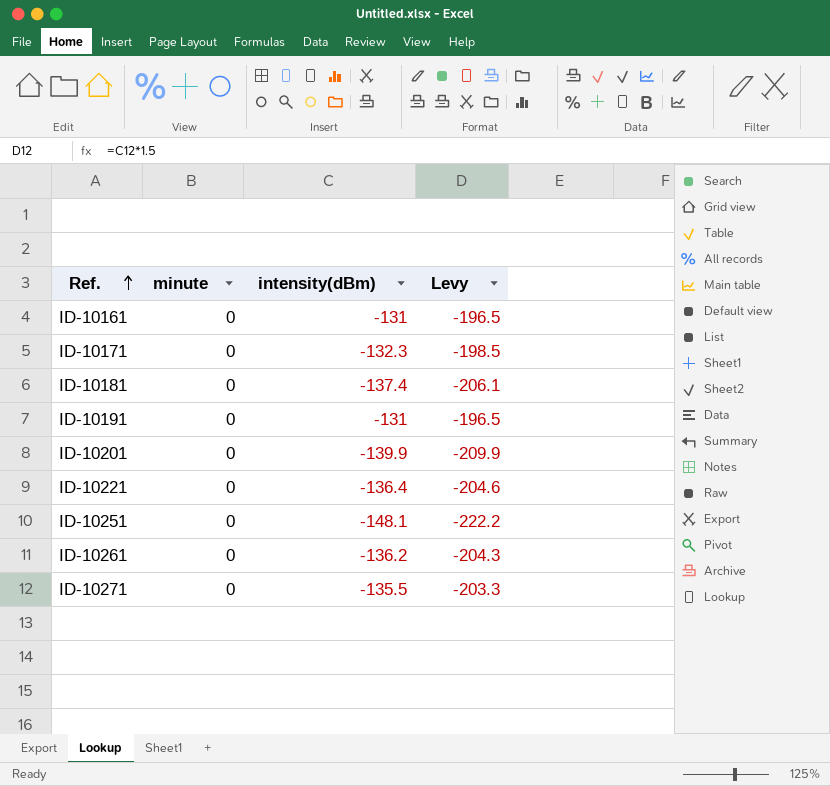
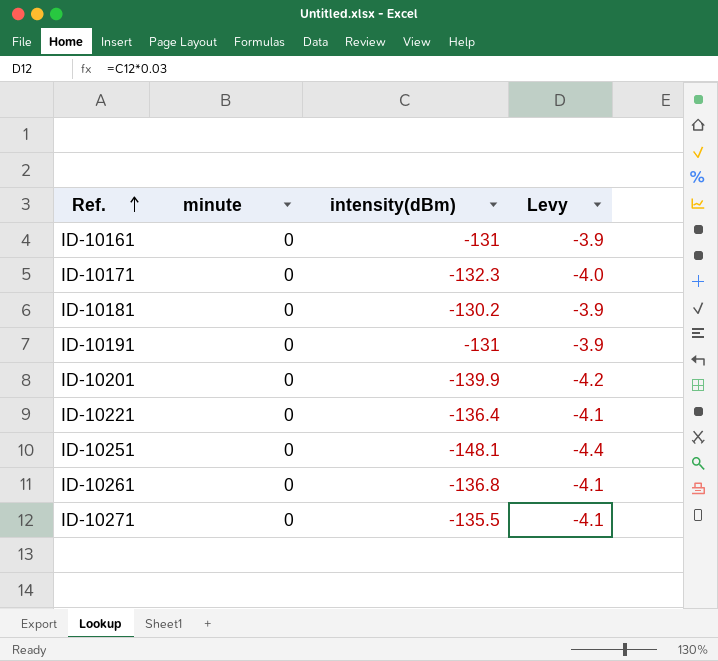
column Levy | formula: [intensity(dBm)] * 1.5 -> [intensity(dBm)] * 0.03
ID-10181 | intensity(dBm): -137.4 -> -130.2
ID-10261 | intensity(dBm): -136.2 -> -136.8

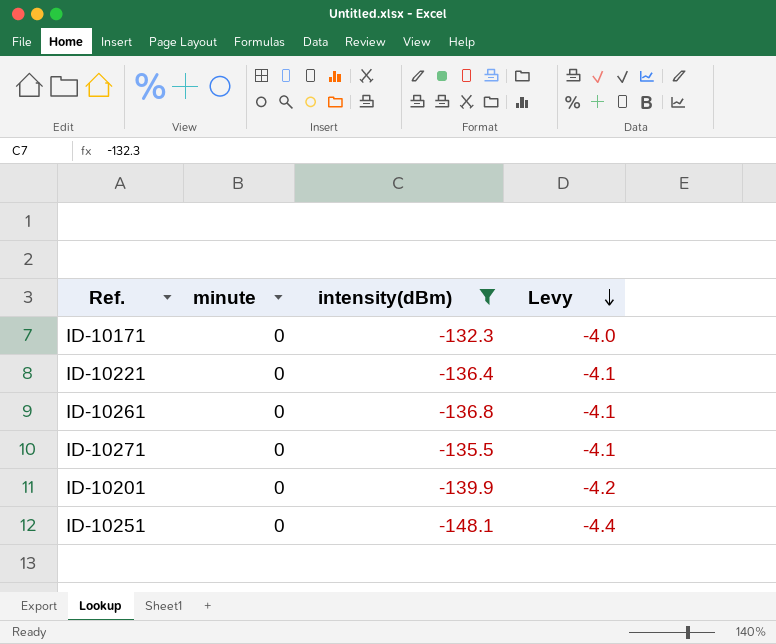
filter: none -> intensity(dBm) <= -132.3
row order: Ref. ascending -> Levy descending

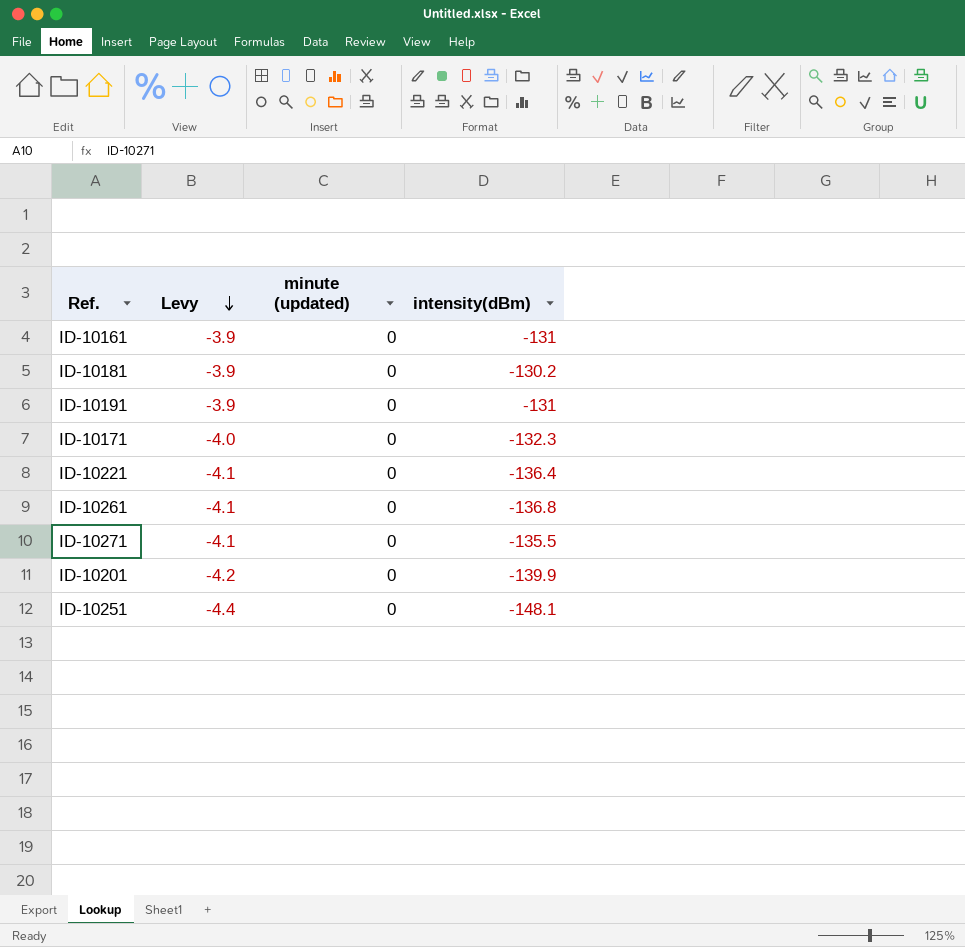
filter: intensity(dBm) <= -132.3 -> none
column Levy | position: 4 -> 2
column name: minute -> minute (updated)

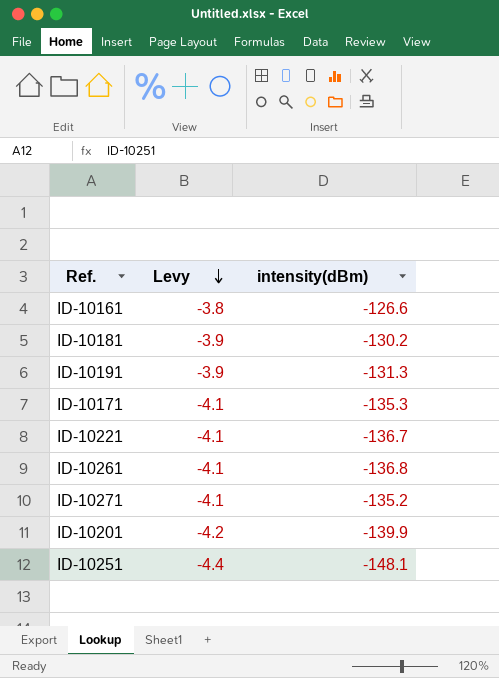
column minute (updated) | position: 3 -> none
ID-10161 | Levy: -3.9 -> -3.8
ID-10161 | intensity(dBm): -131 -> -126.6
ID-10191 | intensity(dBm): -131 -> -131.3
ID-10171 | Levy: -4.0 -> -4.1
ID-10171 | intensity(dBm): -132.3 -> -135.3
ID-10221 | intensity(dBm): -136.4 -> -136.7
ID-10271 | intensity(dBm): -135.5 -> -135.2

